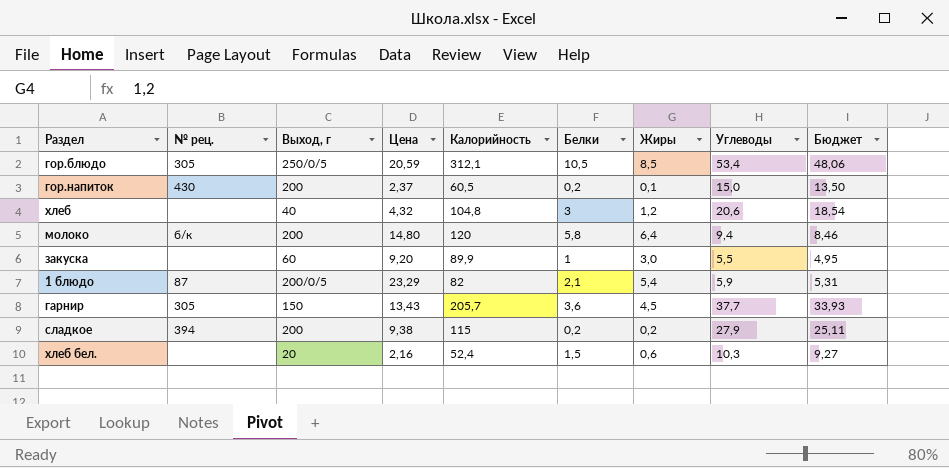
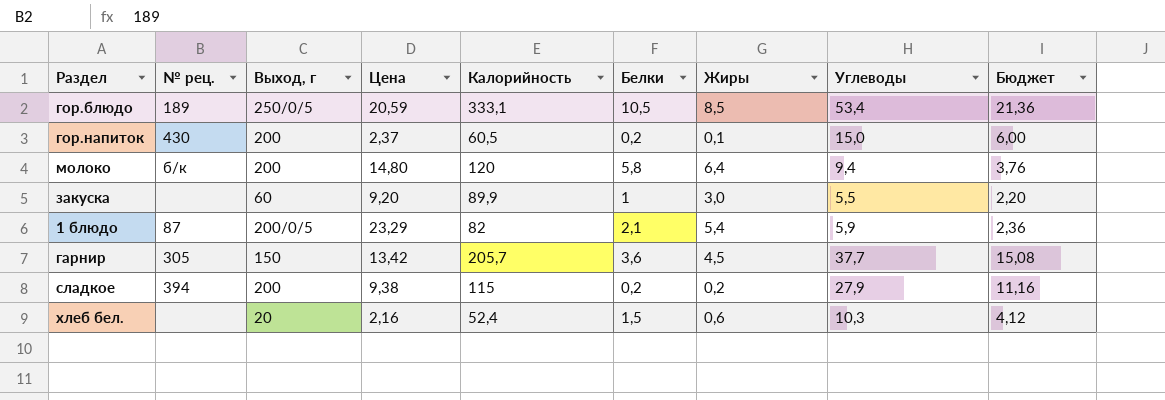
column Бюджет | formula: [Углеводы] * 0,9 -> [Углеводы] * 0,4
row хлеб: none | 40 | 4,32 | 104,8 | 3 | 1,2 | 20,6 | 18,54 -> none
гор.блюдо | № рец.: 305 -> 189
гор.блюдо | Калорийность: 312,1 -> 333,1
гарнир | Цена: 13,43 -> 13,42

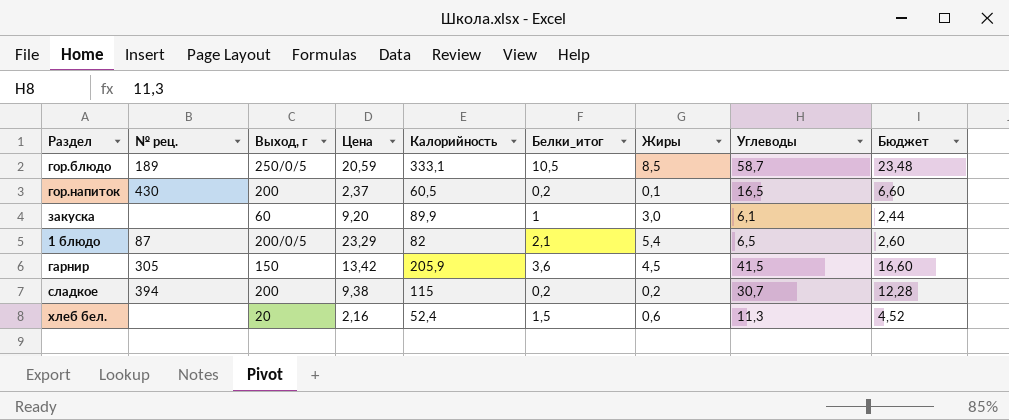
column name: Белки -> Белки_итог
row молоко: б/к | 200 | 14,80 | 120 | 5,8 | 6,4 | 9,4 | 3,76 -> none
гор.блюдо | Углеводы: 53,4 -> 58,7
гор.блюдо | Бюджет: 21,36 -> 23,48
гор.напиток | Углеводы: 15,0 -> 16,5
гор.напиток | Бюджет: 6,00 -> 6,60
закуска | Углеводы: 5,5 -> 6,1
закуска | Бюджет: 2,20 -> 2,44
1 блюдо | Углеводы: 5,9 -> 6,5
1 блюдо | Бюджет: 2,36 -> 2,60
гарнир | Калорийность: 205,7 -> 205,9
гарнир | Углеводы: 37,7 -> 41,5
гарнир | Бюджет: 15,08 -> 16,60
сладкое | Углеводы: 27,9 -> 30,7
сладкое | Бюджет: 11,16 -> 12,28
хлеб бел. | Углеводы: 10,3 -> 11,3
хлеб бел. | Бюджет: 4,12 -> 4,52

